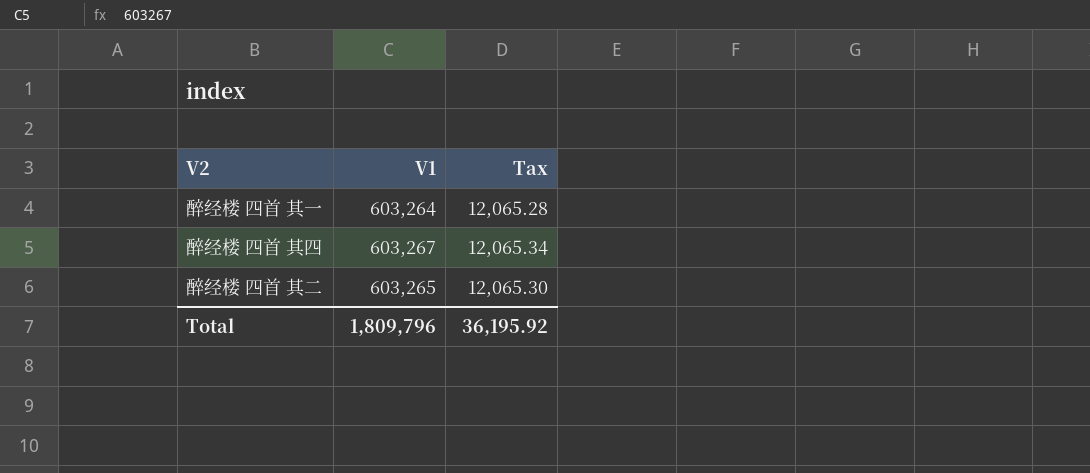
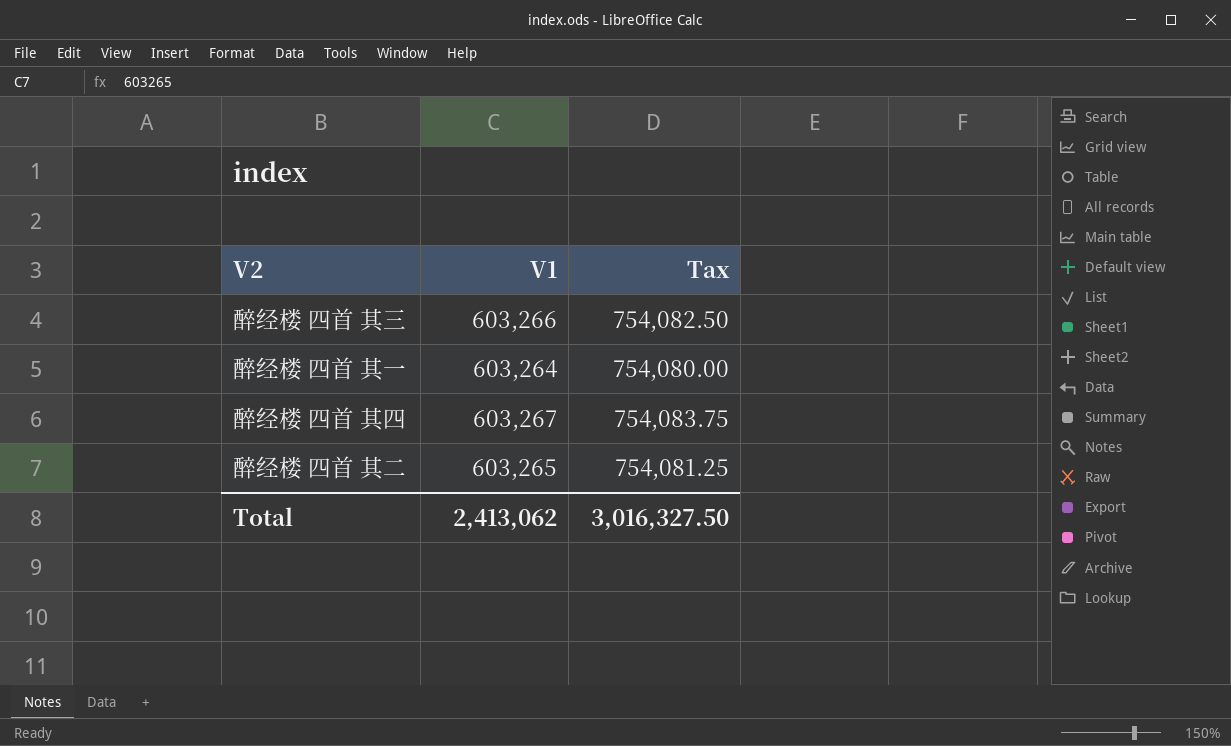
column Tax | formula: [V1] * 0.02 -> [V1] * 1.25
row 醉经楼 四首 其三: none -> 603,266 | 754,082.50
Total | V1: 1,809,796 -> 2,413,062
Total | Tax: 36,195.92 -> 3,016,327.50

